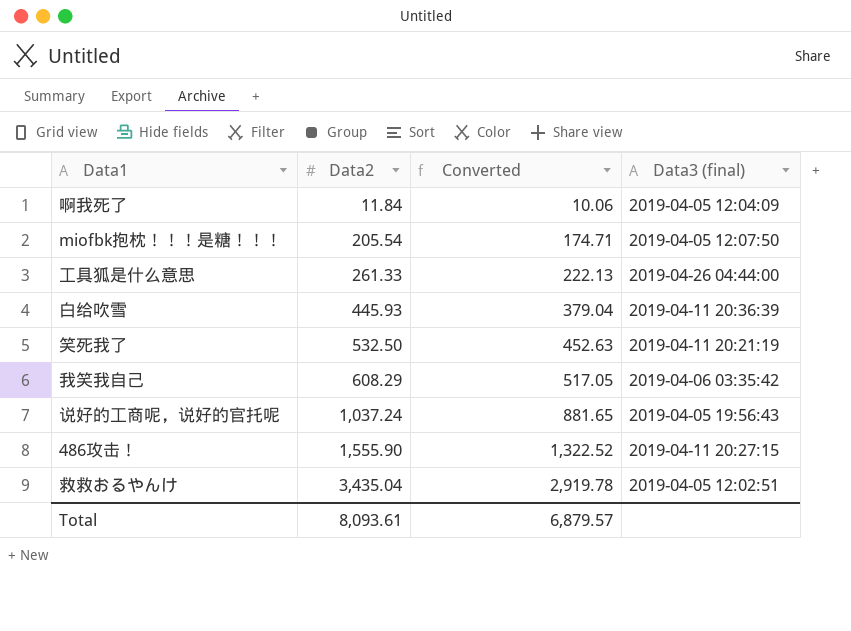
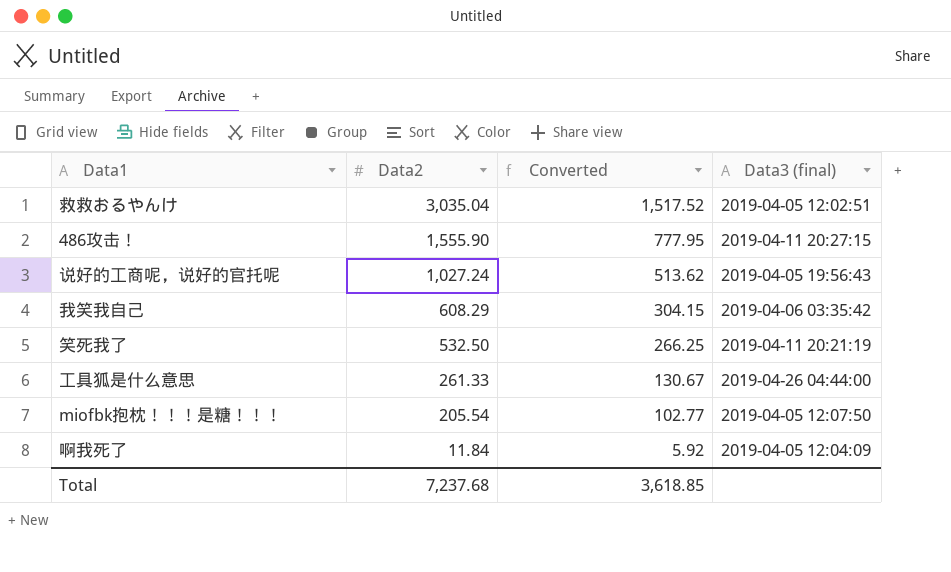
row order: Data2 ascending -> Data2 descending
column Converted | formula: [Data2] * 0.85 -> [Data2] * 0.5
row 白给吹雪: 445.93 | 379.04 | 2019-04-11 20:36:39 -> none
救救おるやんけ | Data2: 3,435.04 -> 3,035.04
说好的工商呢，说好的官托呢 | Data2: 1,037.24 -> 1,027.24
Total | Data2: 8,093.61 -> 7,237.68
Total | Converted: 6,879.57 -> 3,618.85

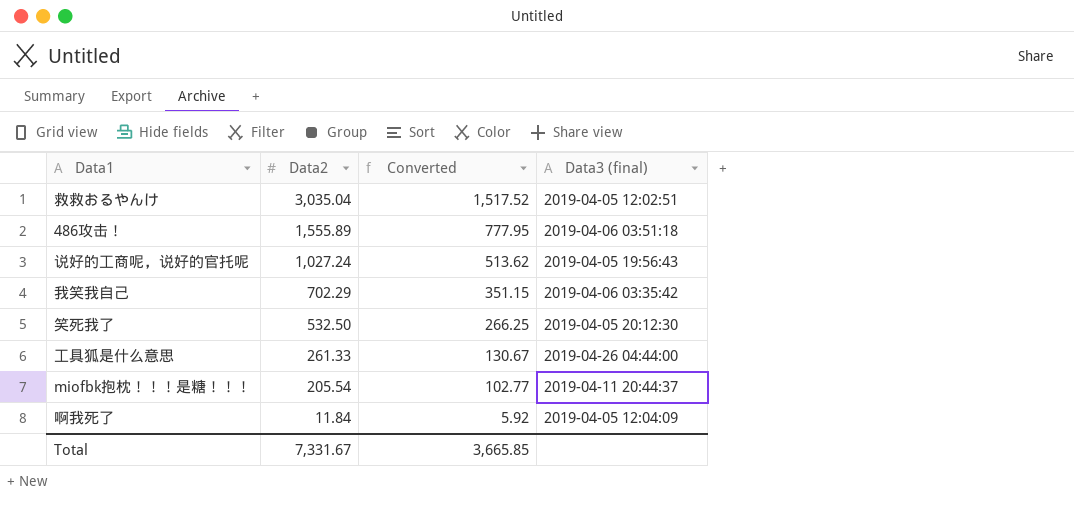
486攻击！ | Data2: 1,555.90 -> 1,555.89
486攻击！ | Data3 (final): 2019-04-11 20:27:15 -> 2019-04-06 03:51:18
我笑我自己 | Data2: 608.29 -> 702.29
我笑我自己 | Converted: 304.15 -> 351.15
笑死我了 | Data3 (final): 2019-04-11 20:21:19 -> 2019-04-05 20:12:30
miofbk抱枕！！！是糖！！！ | Data3 (final): 2019-04-05 12:07:50 -> 2019-04-11 20:44:37
Total | Data2: 7,237.68 -> 7,331.67
Total | Converted: 3,618.85 -> 3,665.85

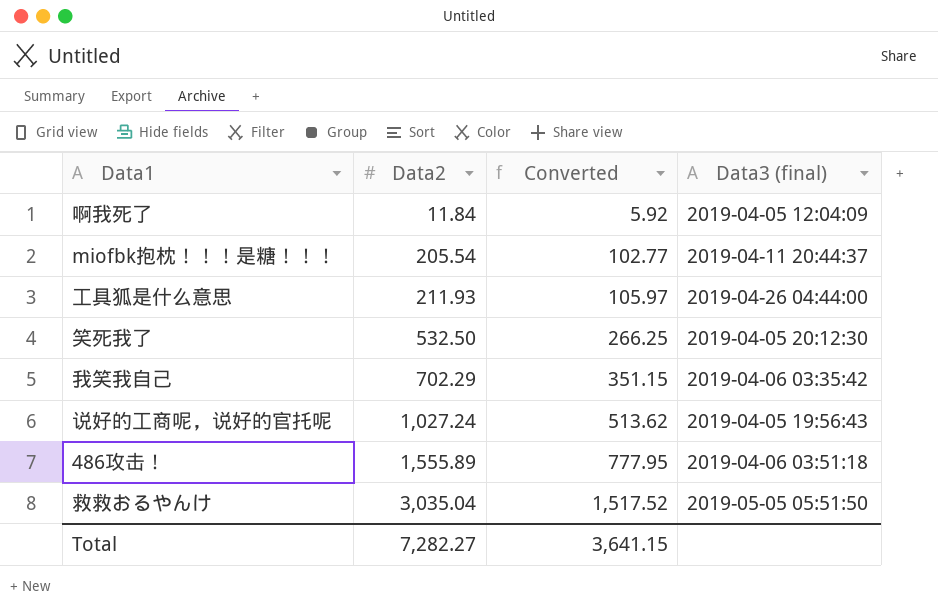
row order: Data2 descending -> Data2 ascending
工具狐是什么意思 | Data2: 261.33 -> 211.93
工具狐是什么意思 | Converted: 130.67 -> 105.97
救救おるやんけ | Data3 (final): 2019-04-05 12:02:51 -> 2019-05-05 05:51:50
Total | Data2: 7,331.67 -> 7,282.27
Total | Converted: 3,665.85 -> 3,641.15

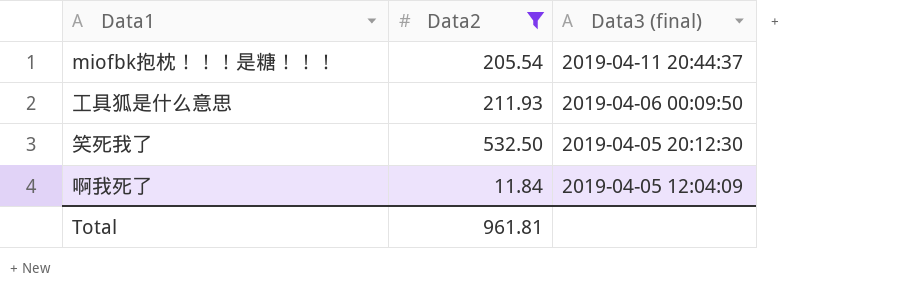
filter: none -> Data2 <= 532.50
row order: Data2 ascending -> Data3 (final) descending
column Converted | formula: [Data2] * 0.5 -> none
工具狐是什么意思 | Data3 (final): 2019-04-26 04:44:00 -> 2019-04-06 00:09:50
Total | Data2: 7,282.27 -> 961.81

